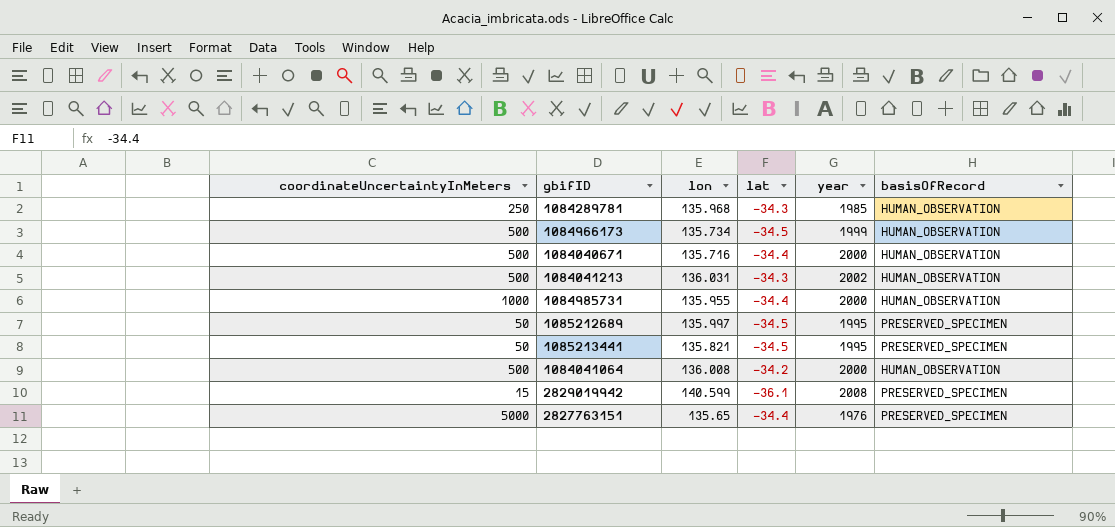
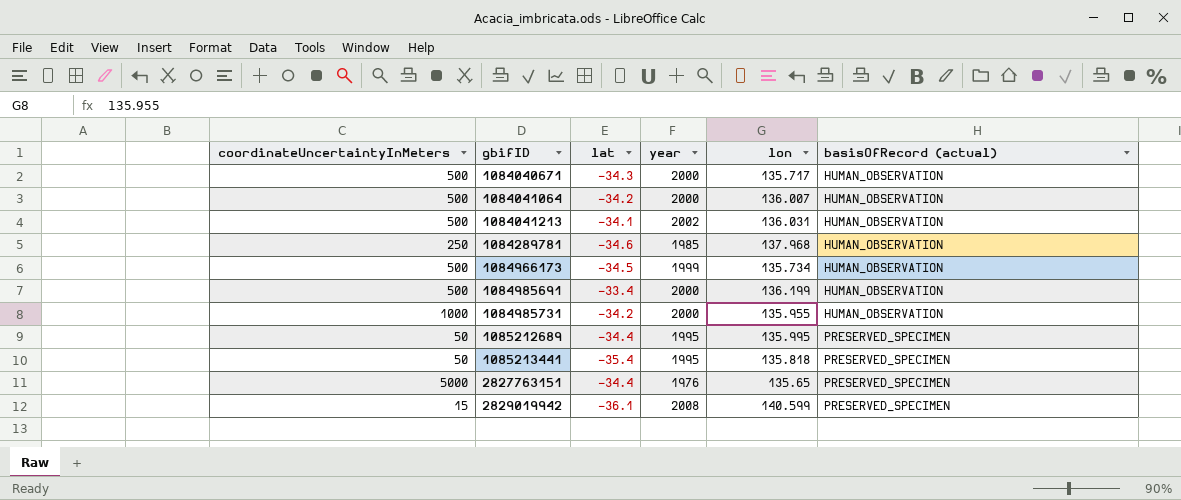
row order: none -> gbifID ascending
column lon | position: 3 -> 5
column name: basisOfRecord -> basisOfRecord (actual)
1084040671 | lat: -34.4 -> -34.3
1084040671 | lon: 135.716 -> 135.717
1084041064 | lon: 136.008 -> 136.007
1084041213 | lat: -34.3 -> -34.1
1084289781 | lat: -34.3 -> -34.6
1084289781 | lon: 135.968 -> 137.968
row 1084985691: none -> 500 | -33.4 | 2000 | 136.199 | HUMAN_OBSERVATION
1084985731 | lat: -34.4 -> -34.2
1085212689 | lat: -34.5 -> -34.4
1085212689 | lon: 135.997 -> 135.995
1085213441 | lat: -34.5 -> -35.4
1085213441 | lon: 135.821 -> 135.818

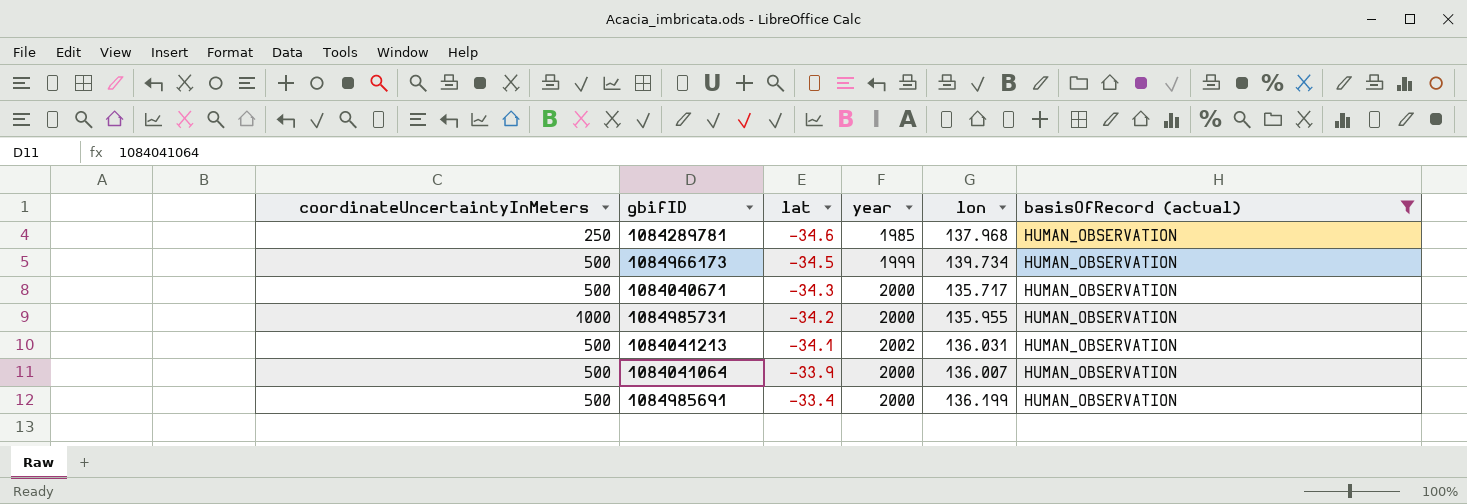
filter: none -> basisOfRecord (actual) = HUMAN_OBSERVATION
row order: gbifID ascending -> lat ascending
1084966173 | lon: 135.734 -> 139.734
1084041064 | lat: -34.2 -> -33.9

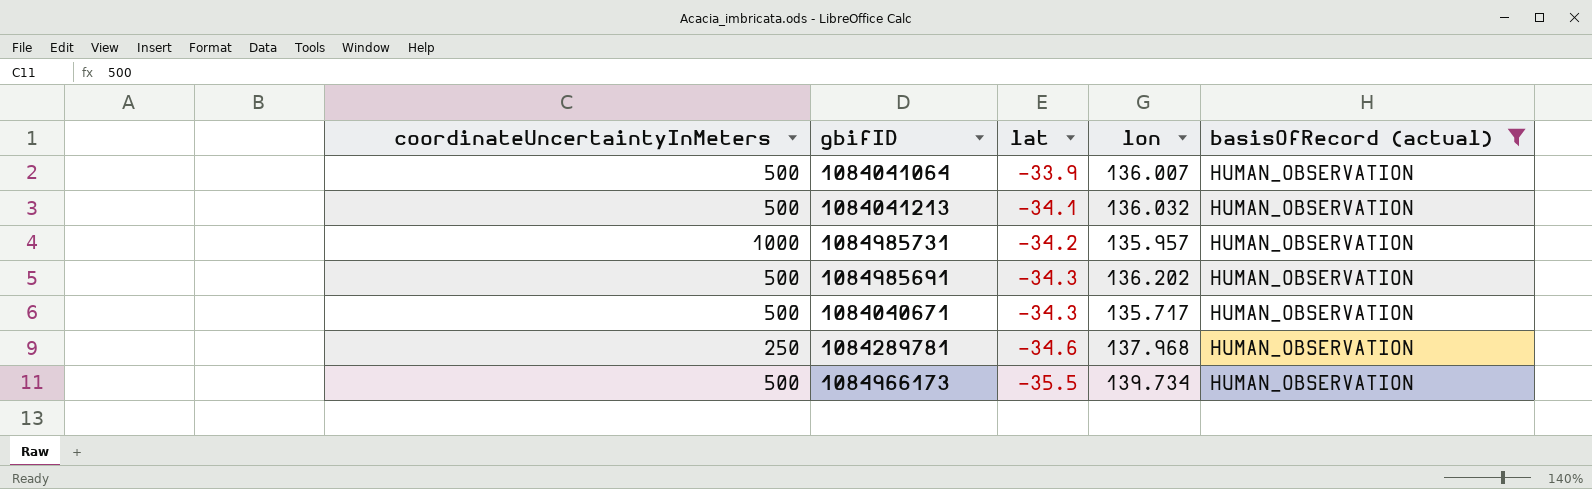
row order: lat ascending -> lat descending
column year | position: 4 -> none
1084041213 | lon: 136.031 -> 136.032
1084985731 | lon: 135.955 -> 135.957
1084985691 | lat: -33.4 -> -34.3
1084985691 | lon: 136.199 -> 136.202
1084966173 | lat: -34.5 -> -35.5

